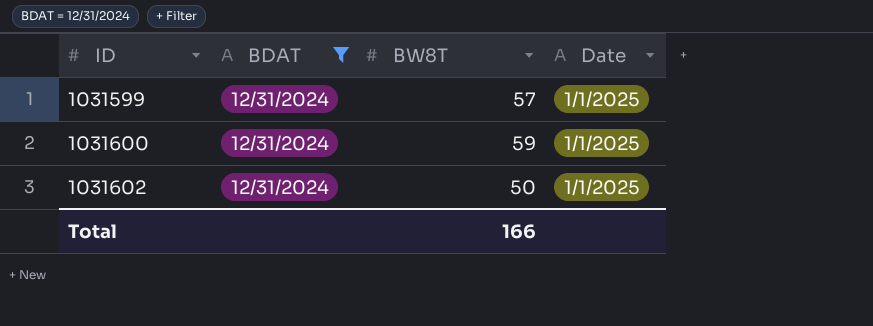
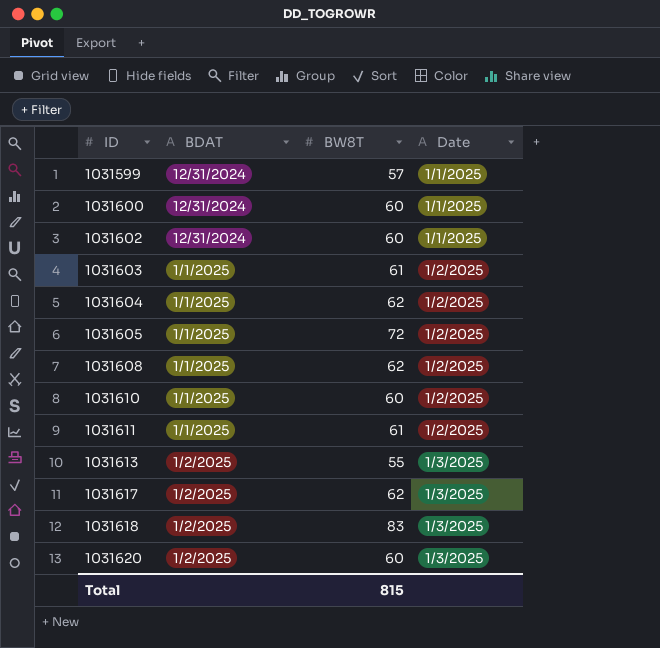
filter: BDAT = 12/31/2024 -> none
1031600 | BW8T: 59 -> 60
1031602 | BW8T: 50 -> 60
Total | BW8T: 166 -> 815

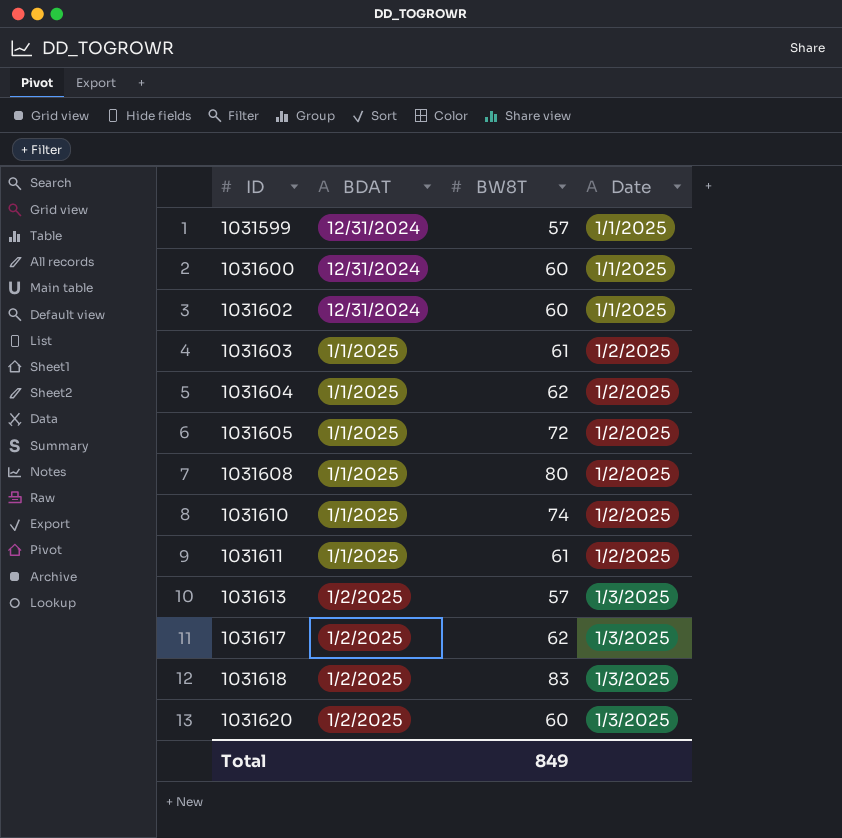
1031608 | BW8T: 62 -> 80
1031610 | BW8T: 60 -> 74
1031613 | BW8T: 55 -> 57
Total | BW8T: 815 -> 849

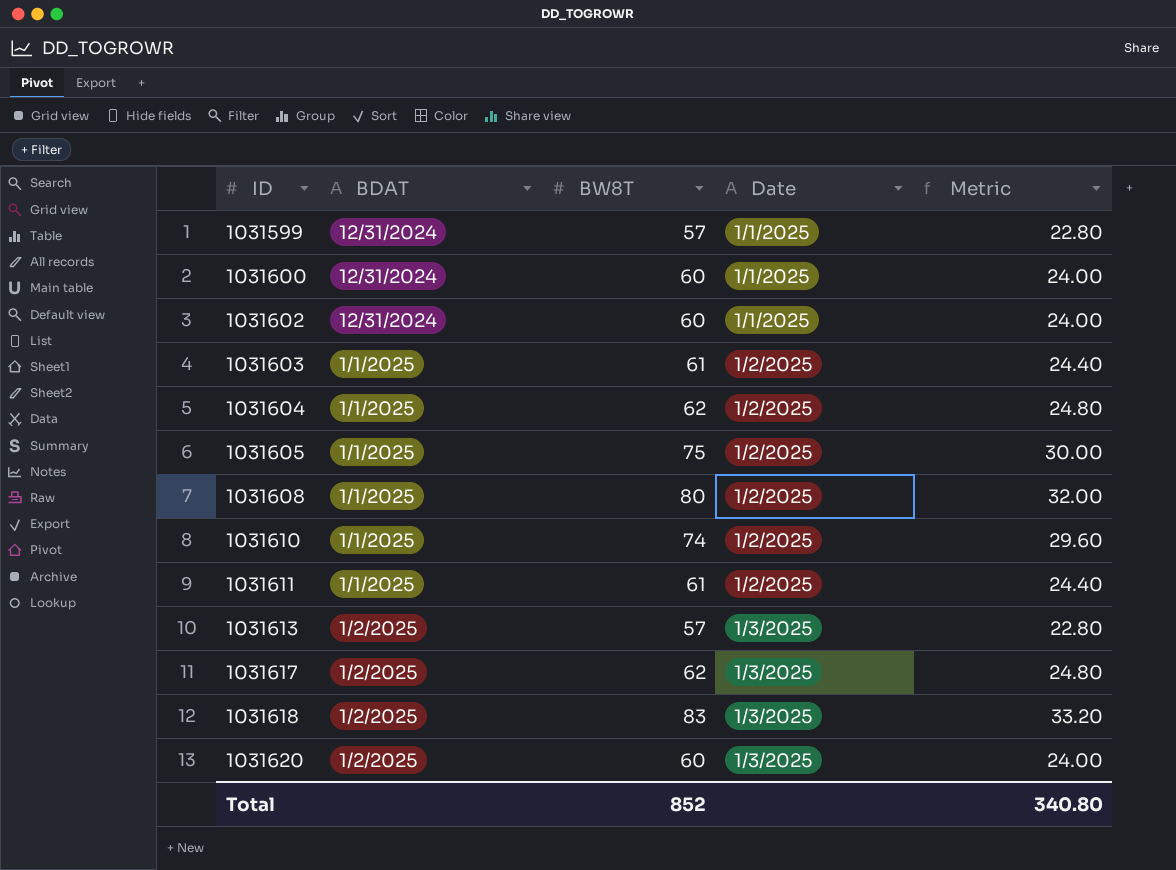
column Metric | formula: none -> [BW8T] * 0.4
1031605 | BW8T: 72 -> 75
Total | BW8T: 849 -> 852

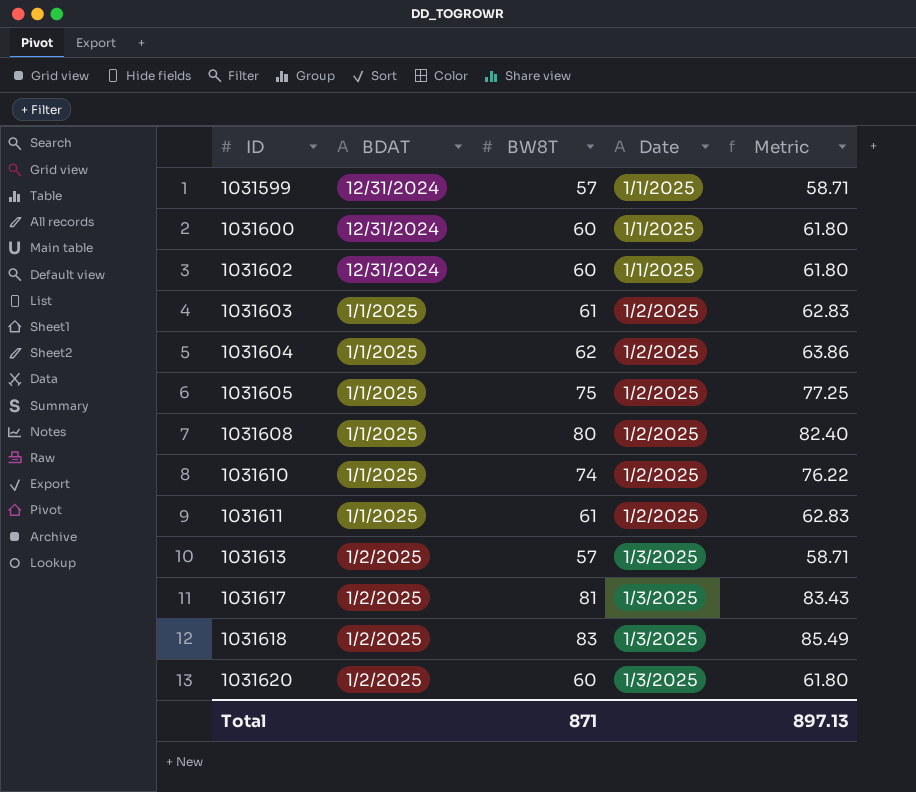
column Metric | formula: [BW8T] * 0.4 -> [BW8T] * 1.03
1031617 | BW8T: 62 -> 81
Total | BW8T: 852 -> 871
Total | Metric: 340.80 -> 897.13

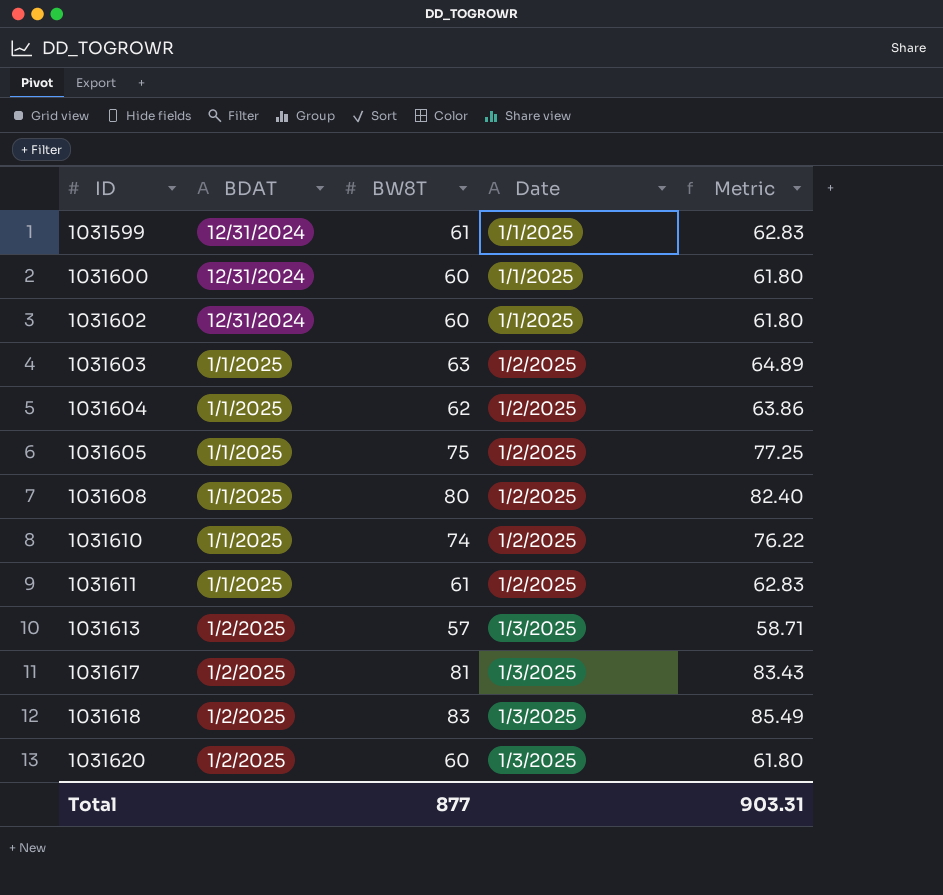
1031599 | BW8T: 57 -> 61
1031599 | Metric: 58.71 -> 62.83
1031603 | BW8T: 61 -> 63
1031603 | Metric: 62.83 -> 64.89
Total | BW8T: 871 -> 877
Total | Metric: 897.13 -> 903.31

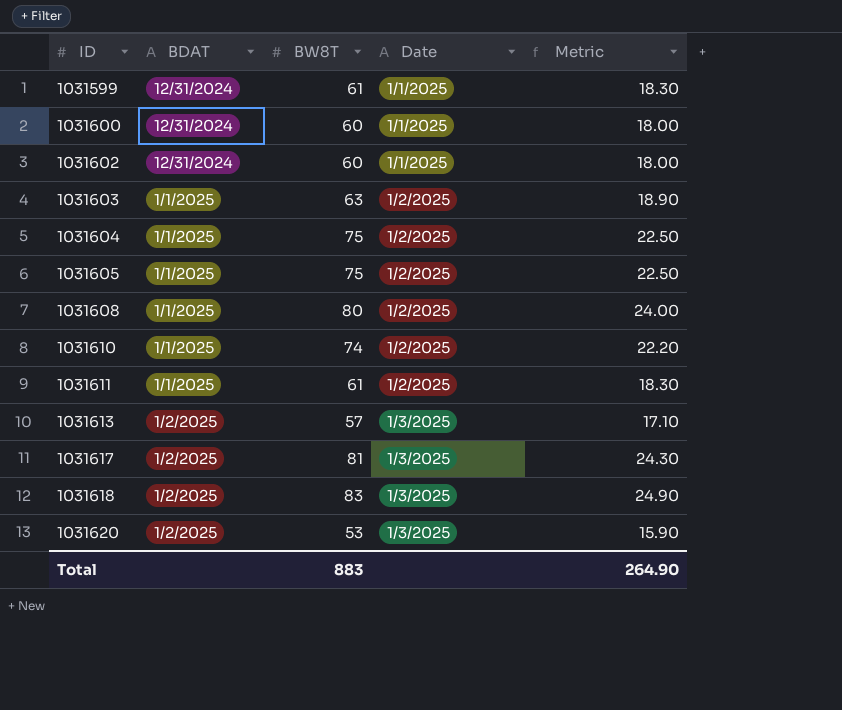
column Metric | formula: [BW8T] * 1.03 -> [BW8T] * 0.3
1031604 | BW8T: 62 -> 75
1031620 | BW8T: 60 -> 53
Total | BW8T: 877 -> 883
Total | Metric: 903.31 -> 264.90

